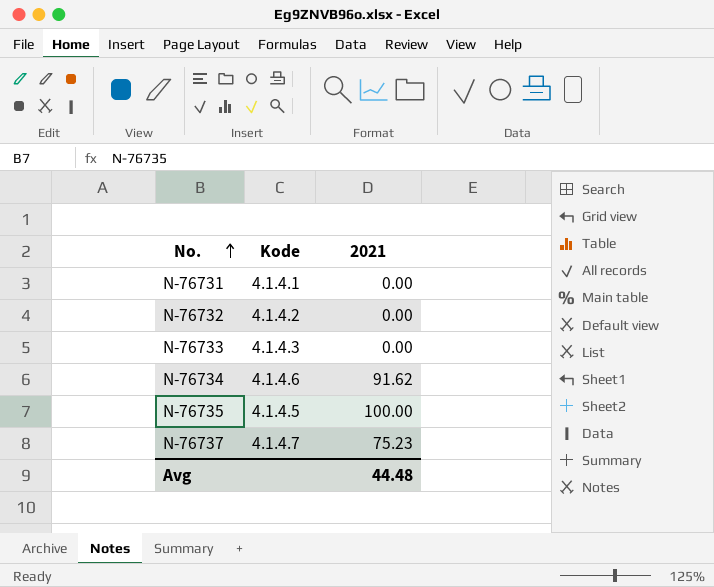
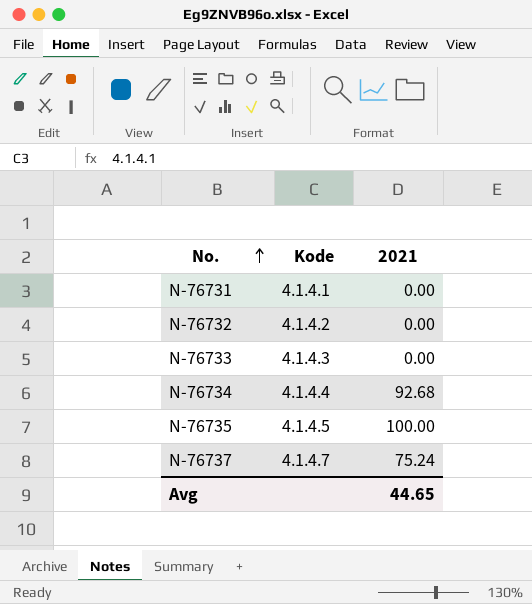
N-76734 | Kode: 4.1.4.6 -> 4.1.4.4
N-76734 | 2021: 91.62 -> 92.68
N-76737 | 2021: 75.23 -> 75.24
Avg | 2021: 44.48 -> 44.65

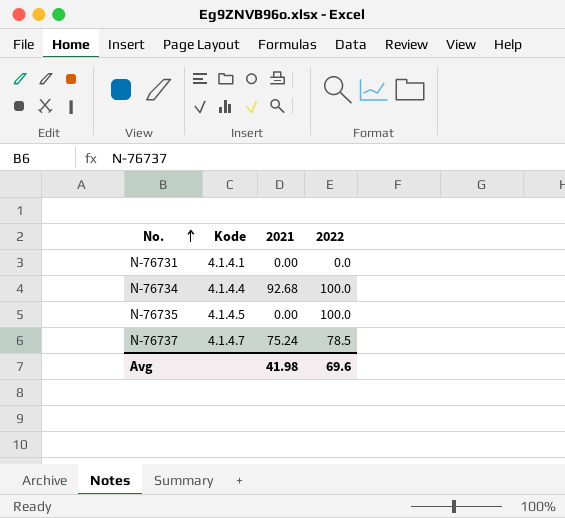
column 2022 | position: none -> 4
row N-76732: 4.1.4.2 | 0.00 -> none
row N-76733: 4.1.4.3 | 0.00 -> none
N-76735 | 2021: 100.00 -> 0.00
Avg | 2021: 44.65 -> 41.98

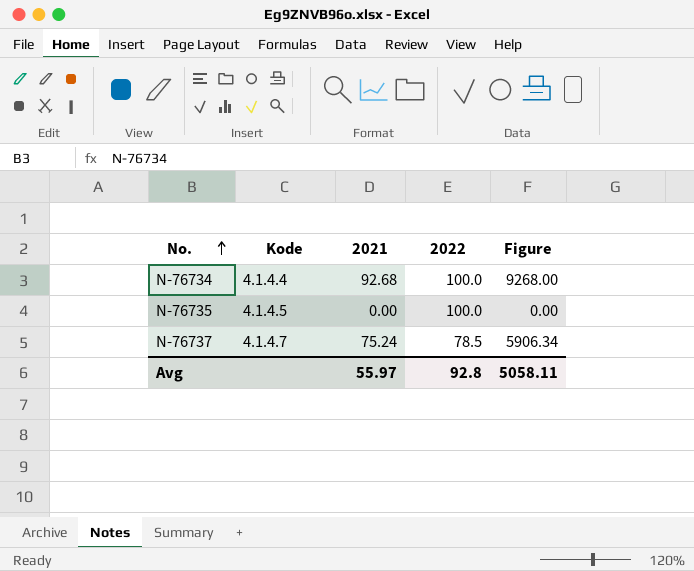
column Figure | formula: none -> [2021] * [2022]
row N-76731: 4.1.4.1 | 0.00 | 0.0 -> none
Avg | 2021: 41.98 -> 55.97
Avg | 2022: 69.6 -> 92.8

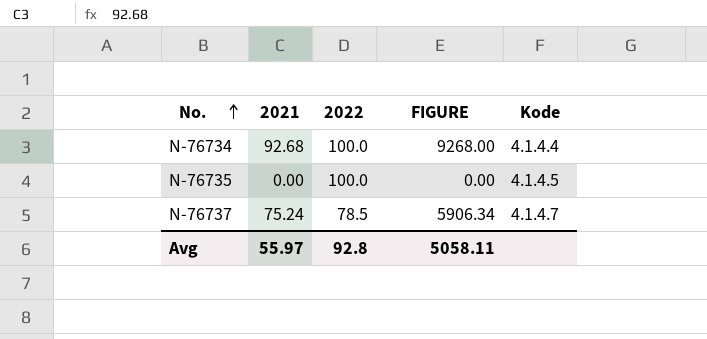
column name: Figure -> FIGURE
column Kode | position: 2 -> 5

